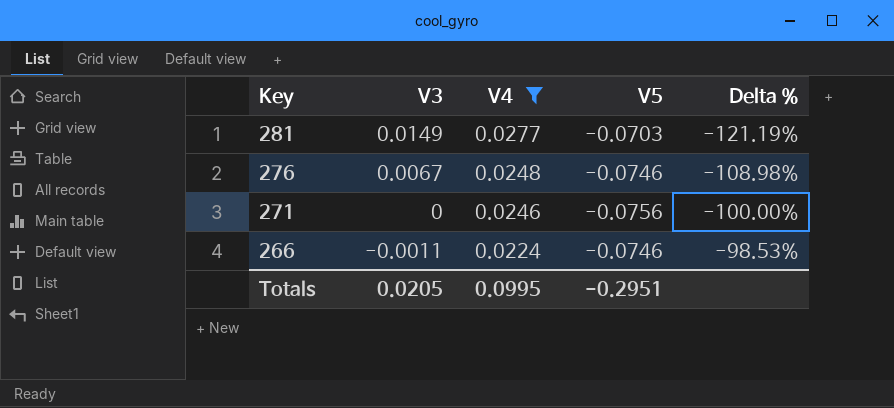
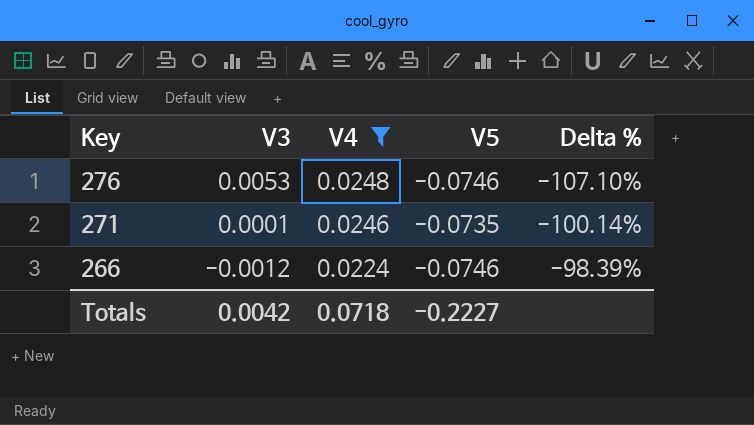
row 281: 0.0149 | 0.0277 | -0.0703 | -121.19% -> none
276 | V3: 0.0067 -> 0.0053
276 | Delta %: -108.98% -> -107.10%
271 | V3: 0 -> 0.0001
271 | V5: -0.0756 -> -0.0735
271 | Delta %: -100.00% -> -100.14%
266 | V3: -0.0011 -> -0.0012
266 | Delta %: -98.53% -> -98.39%
Totals | V3: 0.0205 -> 0.0042
Totals | V4: 0.0995 -> 0.0718
Totals | V5: -0.2951 -> -0.2227

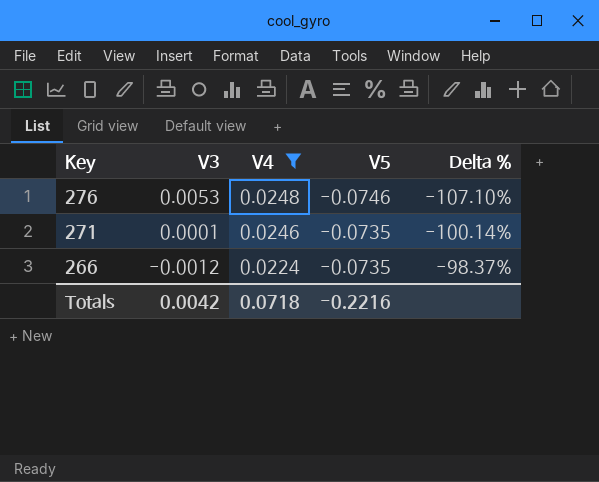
266 | V5: -0.0746 -> -0.0735
266 | Delta %: -98.39% -> -98.37%
Totals | V5: -0.2227 -> -0.2216

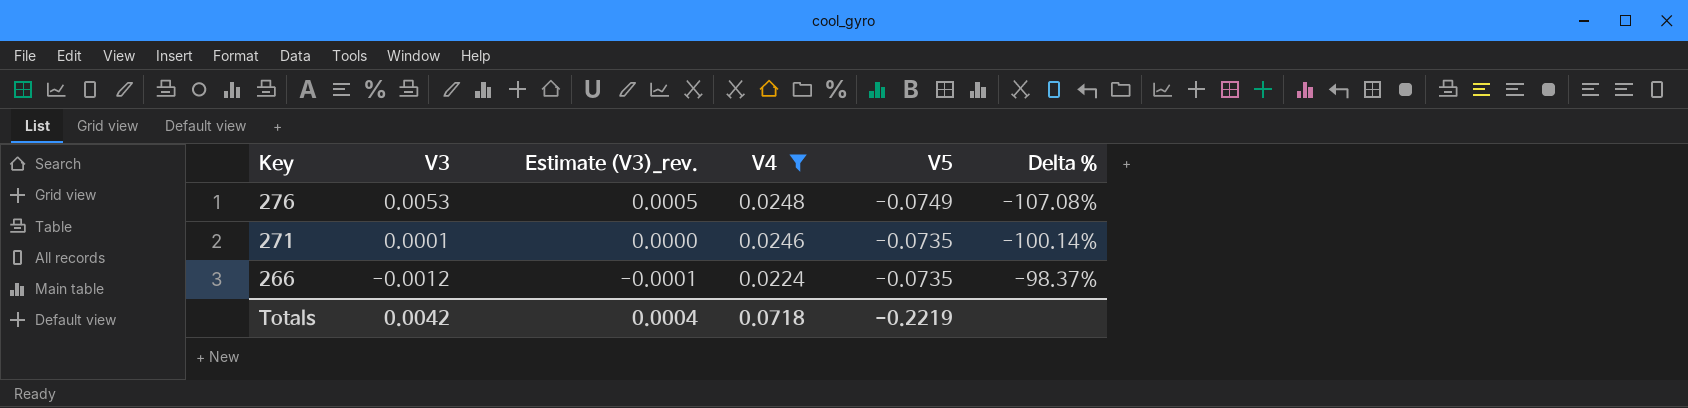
column Estimate (V3)_rev. | formula: none -> [V3] * 0.1
276 | V5: -0.0746 -> -0.0749
276 | Delta %: -107.10% -> -107.08%
Totals | V5: -0.2216 -> -0.2219

